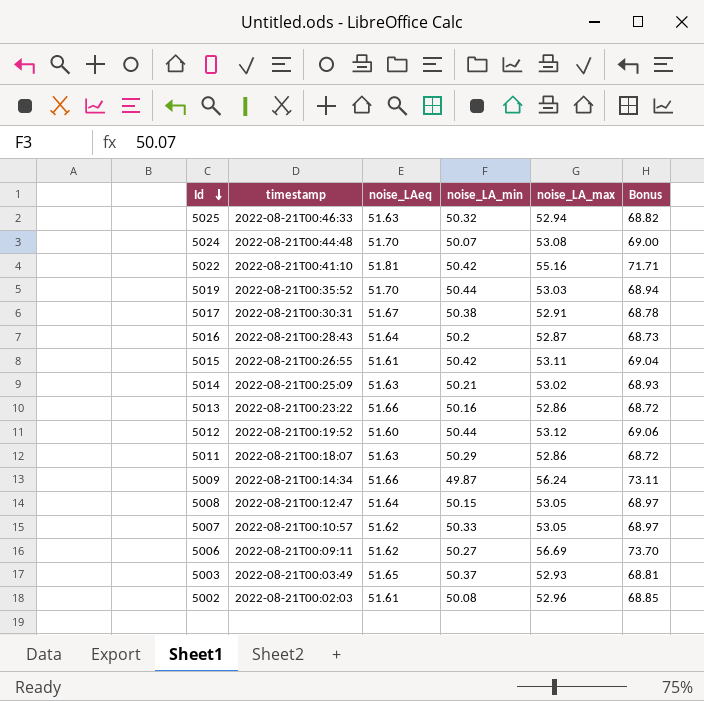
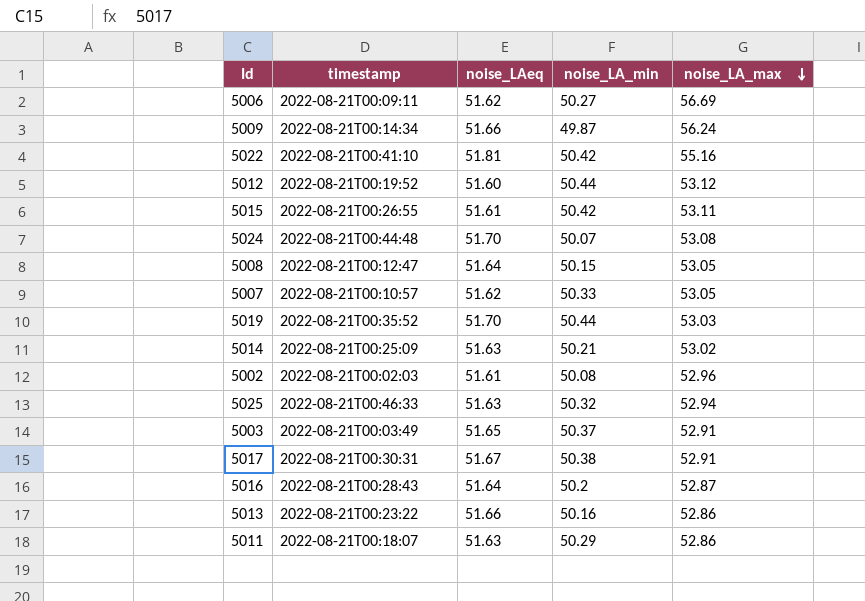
row order: Id descending -> noise_LA_max descending
column Bonus | formula: [noise_LA_max] * 1.3 -> none
5003 | noise_LA_max: 52.93 -> 52.91

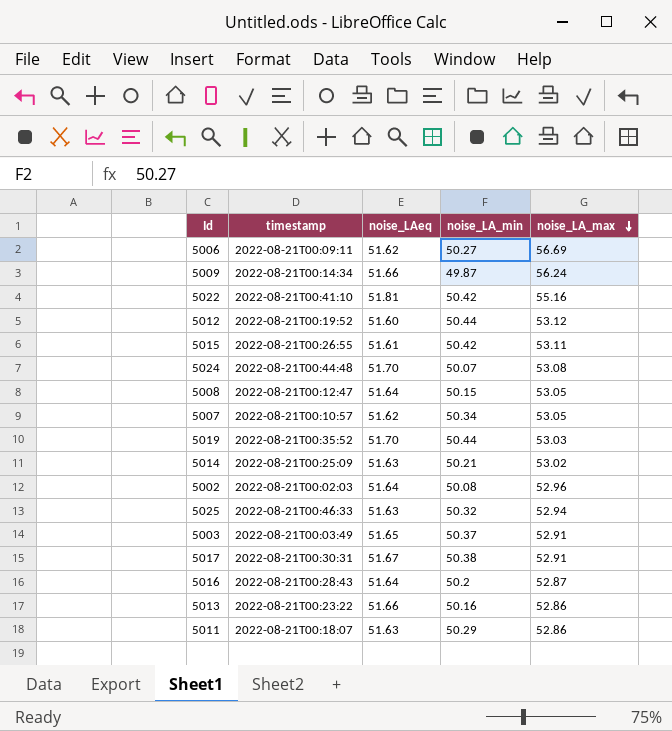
5007 | noise_LA_min: 50.33 -> 50.34
5002 | noise_LAeq: 51.61 -> 51.64

